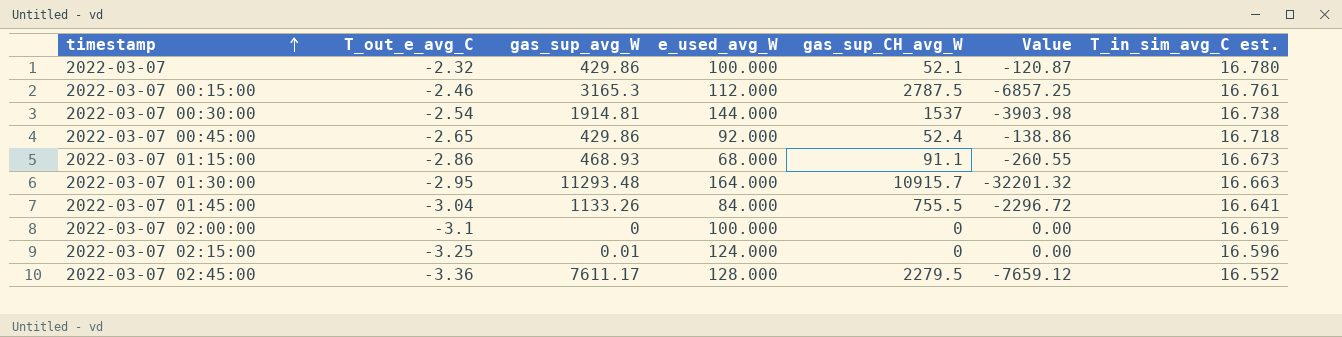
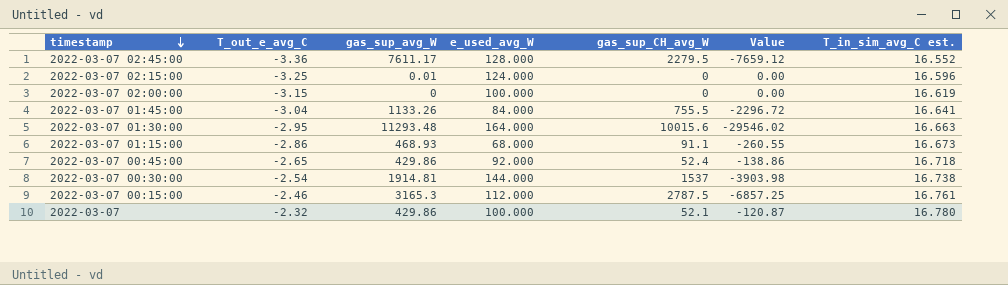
row order: timestamp ascending -> timestamp descending
2022-03-07 02:00:00 | T_out_e_avg_C: -3.1 -> -3.15
2022-03-07 01:30:00 | gas_sup_CH_avg_W: 10915.7 -> 10015.6
2022-03-07 01:30:00 | Value: -32201.32 -> -29546.02

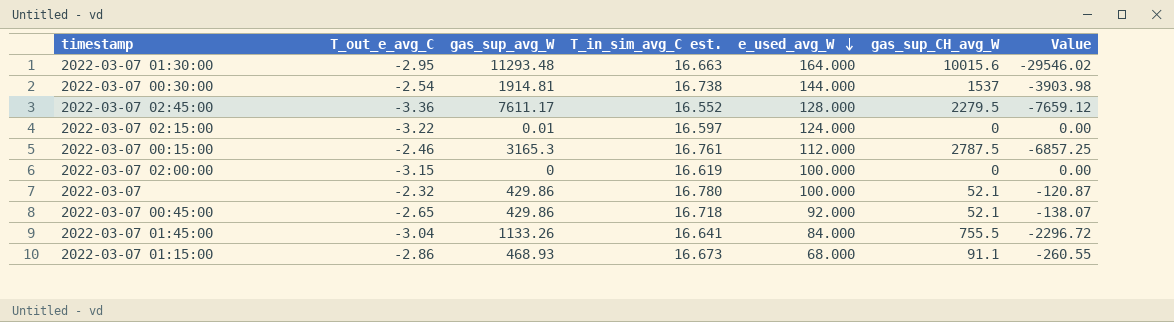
row order: timestamp descending -> e_used_avg_W descending
column T_in_sim_avg_C est. | position: 7 -> 4
2022-03-07 02:15:00 | T_out_e_avg_C: -3.25 -> -3.22
2022-03-07 02:15:00 | T_in_sim_avg_C est.: 16.596 -> 16.597
2022-03-07 00:45:00 | gas_sup_CH_avg_W: 52.4 -> 52.1
2022-03-07 00:45:00 | Value: -138.86 -> -138.07

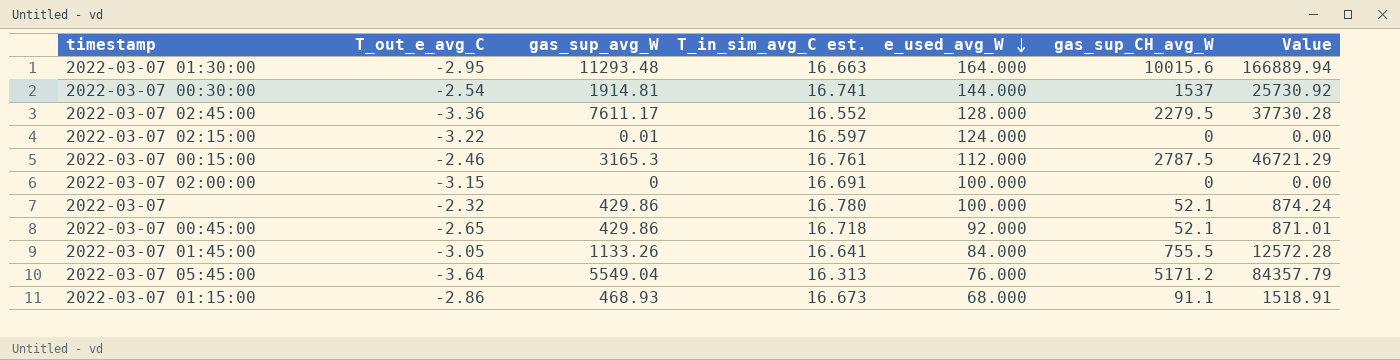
column Value | formula: [T_out_e_avg_C] * [gas_sup_CH_avg_W] -> [T_in_sim_avg_C est.] * [gas_sup_CH_avg_W]
2022-03-07 00:30:00 | T_in_sim_avg_C est.: 16.738 -> 16.741
2022-03-07 02:00:00 | T_in_sim_avg_C est.: 16.619 -> 16.691
2022-03-07 01:45:00 | T_out_e_avg_C: -3.04 -> -3.05
row 2022-03-07 05:45:00: none -> -3.64 | 5549.04 | 16.313 | 76.000 | 5171.2 | 84357.79

